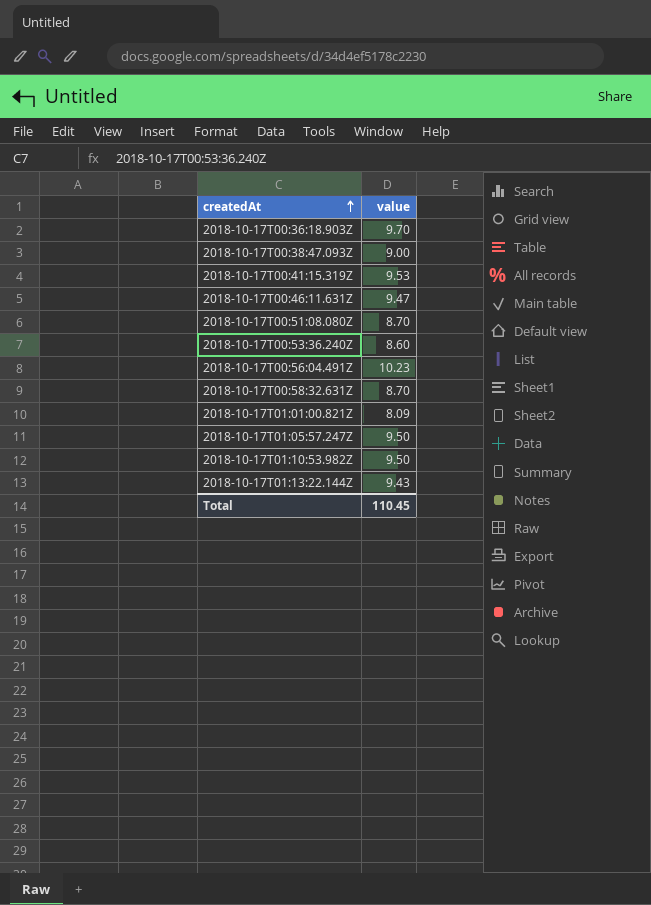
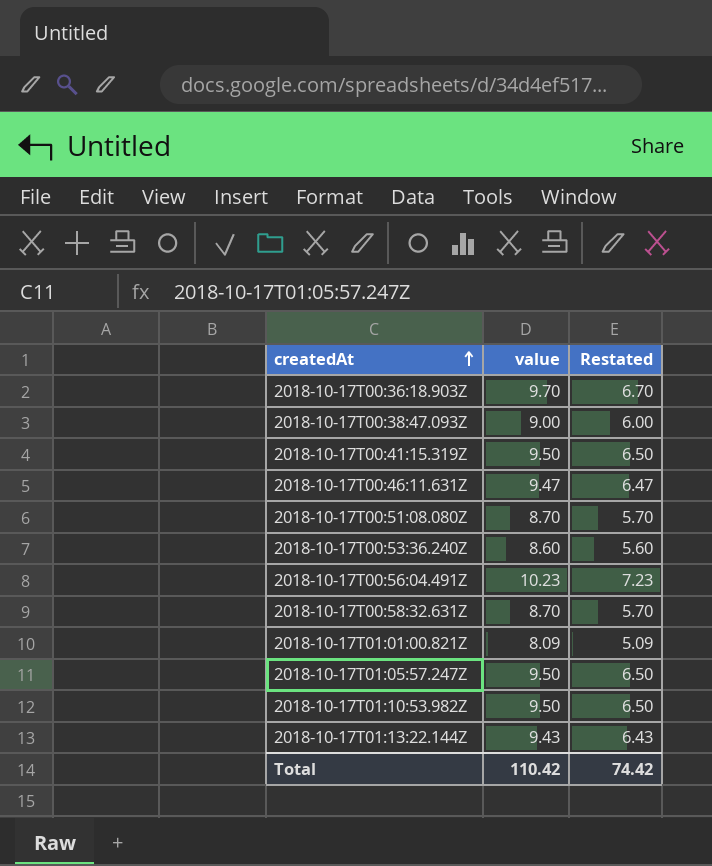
column Restated | formula: none -> [value] - 3
2018-10-17T00:41:15.319Z | value: 9.53 -> 9.50
Total | value: 110.45 -> 110.42

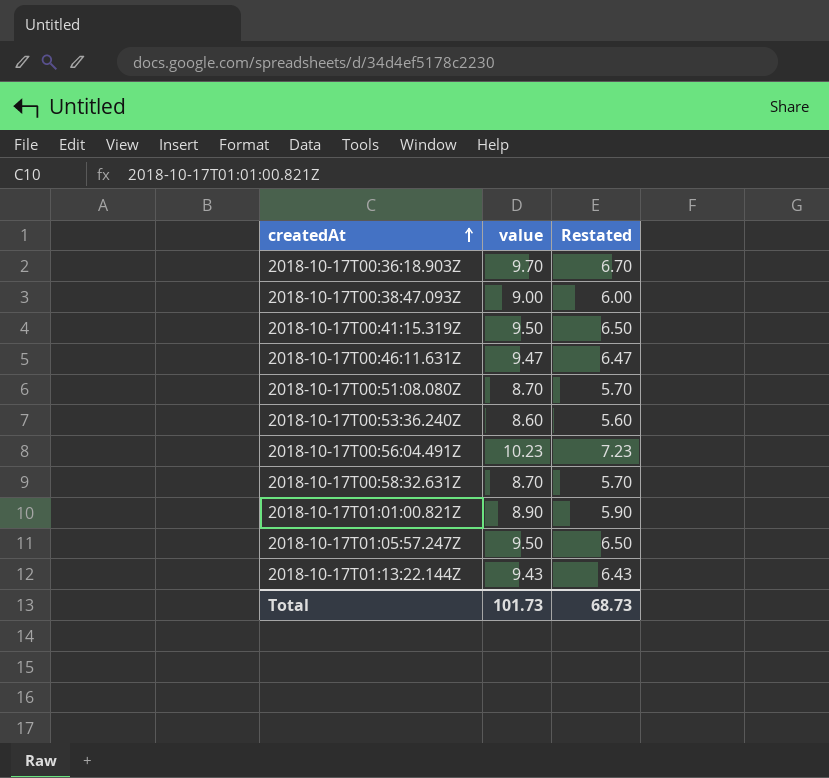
row 2018-10-17T01:10:53.982Z: 9.50 | 6.50 -> none
2018-10-17T01:01:00.821Z | value: 8.09 -> 8.90
2018-10-17T01:01:00.821Z | Restated: 5.09 -> 5.90
Total | value: 110.42 -> 101.73
Total | Restated: 74.42 -> 68.73

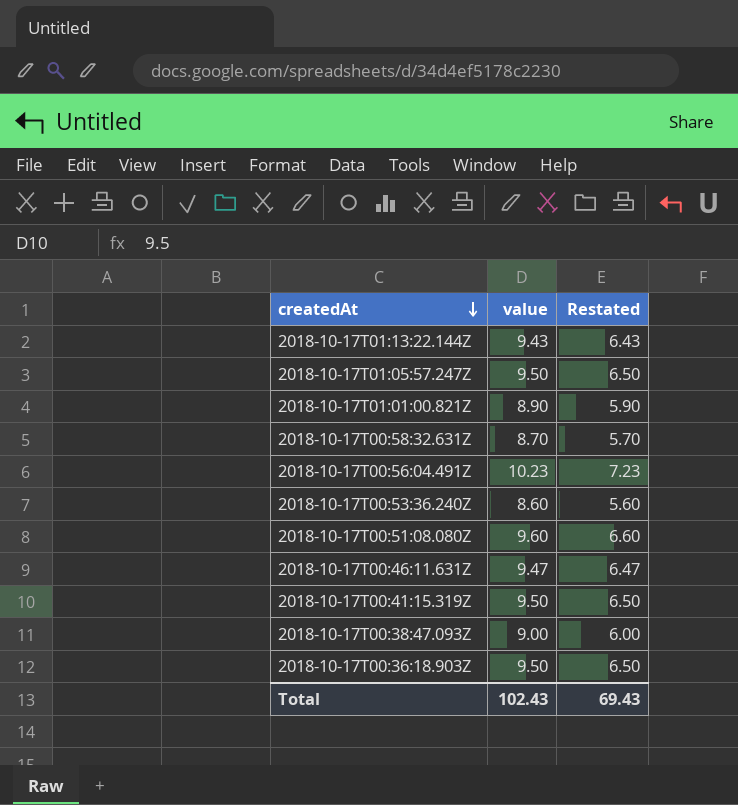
row order: createdAt ascending -> createdAt descending
2018-10-17T00:51:08.080Z | value: 8.70 -> 9.60
2018-10-17T00:51:08.080Z | Restated: 5.70 -> 6.60
2018-10-17T00:36:18.903Z | value: 9.70 -> 9.50
2018-10-17T00:36:18.903Z | Restated: 6.70 -> 6.50
Total | value: 101.73 -> 102.43
Total | Restated: 68.73 -> 69.43

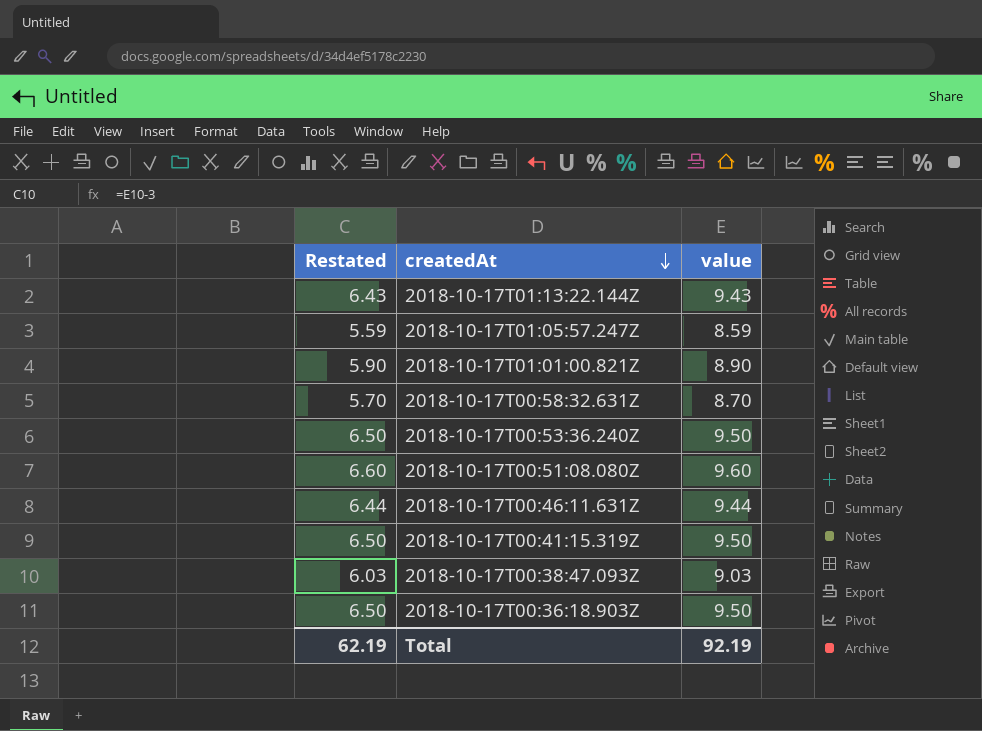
column Restated | position: 3 -> 1
row 2018-10-17T00:56:04.491Z: 10.23 | 7.23 -> none
2018-10-17T01:05:57.247Z | Restated: 6.50 -> 5.59
2018-10-17T01:05:57.247Z | value: 9.50 -> 8.59
2018-10-17T00:53:36.240Z | Restated: 5.60 -> 6.50
2018-10-17T00:53:36.240Z | value: 8.60 -> 9.50
2018-10-17T00:46:11.631Z | Restated: 6.47 -> 6.44
2018-10-17T00:46:11.631Z | value: 9.47 -> 9.44
2018-10-17T00:38:47.093Z | Restated: 6.00 -> 6.03
2018-10-17T00:38:47.093Z | value: 9.00 -> 9.03
Total | Restated: 69.43 -> 62.19
Total | value: 102.43 -> 92.19

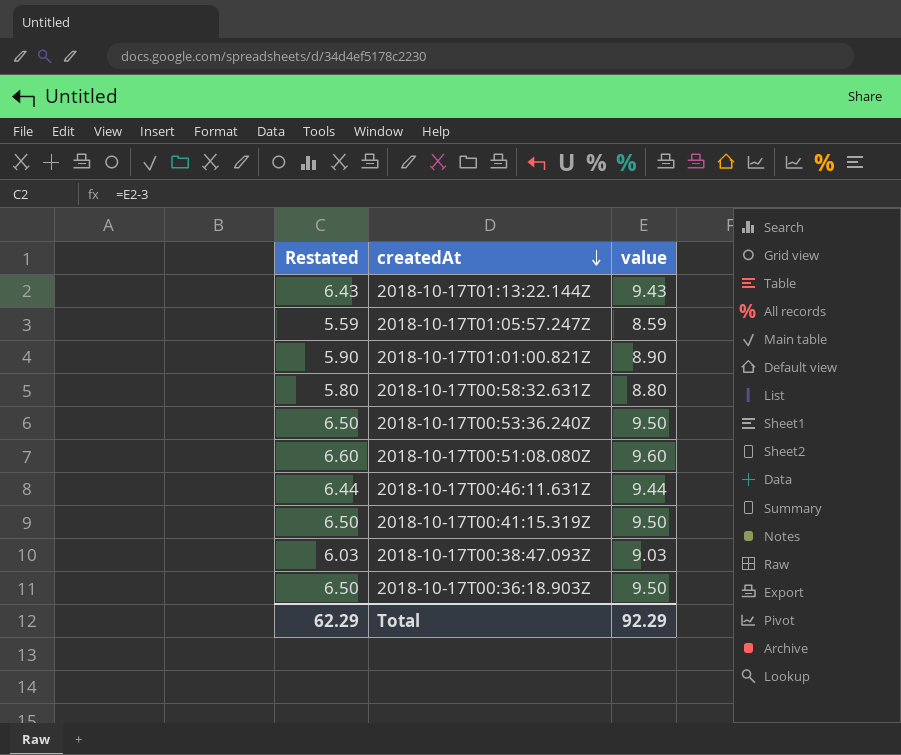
2018-10-17T00:58:32.631Z | Restated: 5.70 -> 5.80
2018-10-17T00:58:32.631Z | value: 8.70 -> 8.80
Total | Restated: 62.19 -> 62.29
Total | value: 92.19 -> 92.29

